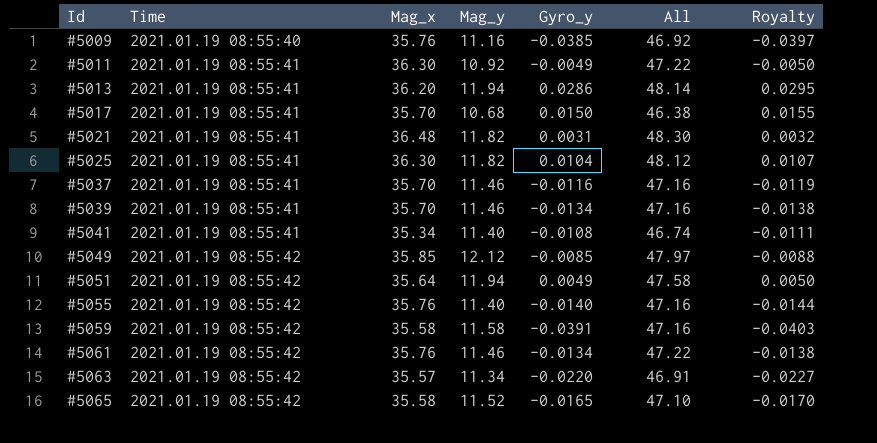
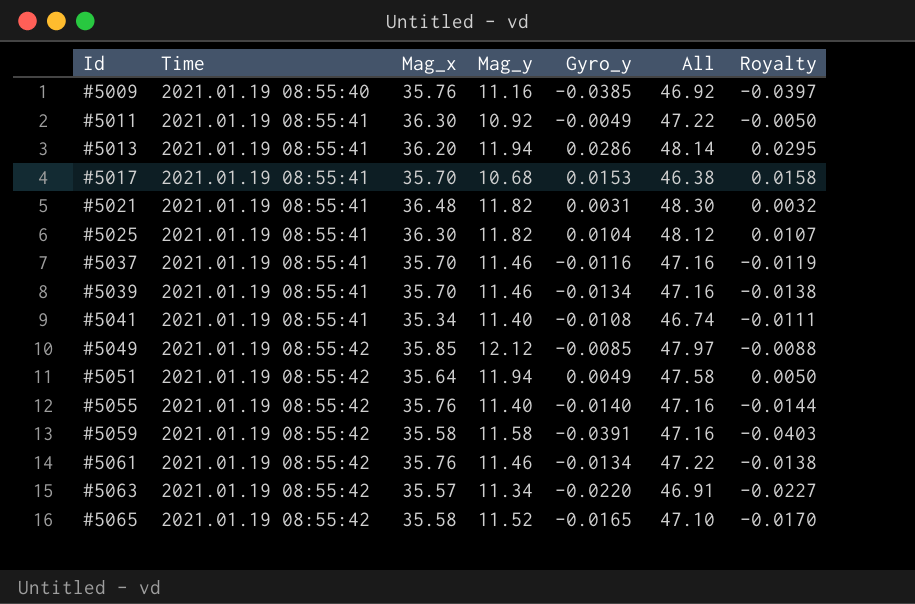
#5017 | Gyro_y: 0.0150 -> 0.0153
#5017 | Royalty: 0.0155 -> 0.0158

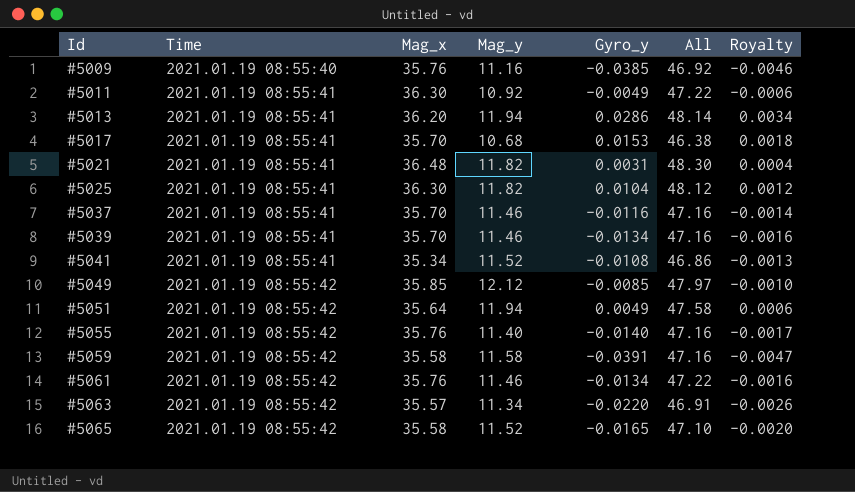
column Royalty | formula: [Gyro_y] * 1.03 -> [Gyro_y] * 0.12
#5041 | Mag_y: 11.40 -> 11.52
#5041 | All: 46.74 -> 46.86

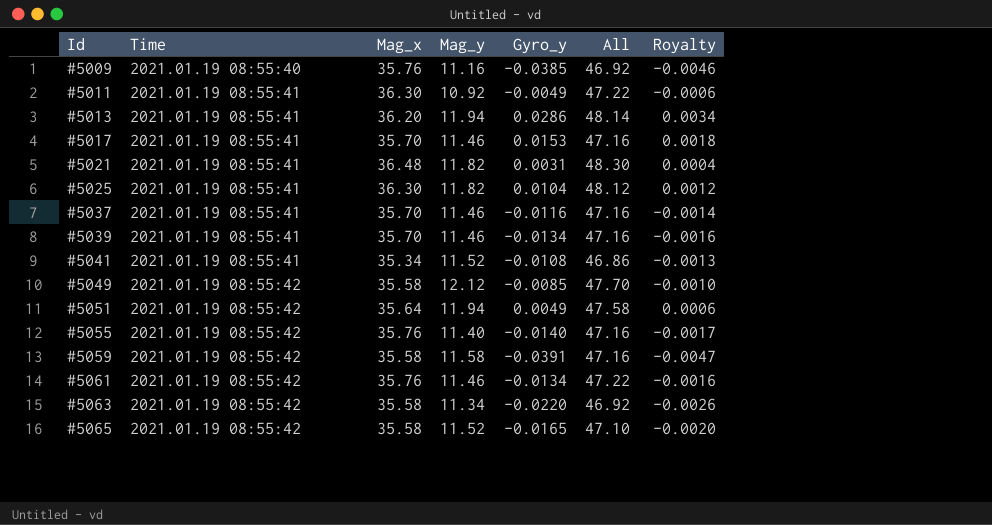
#5017 | Mag_y: 10.68 -> 11.46
#5017 | All: 46.38 -> 47.16
#5049 | Mag_x: 35.85 -> 35.58
#5049 | All: 47.97 -> 47.70
#5063 | Mag_x: 35.57 -> 35.58
#5063 | All: 46.91 -> 46.92

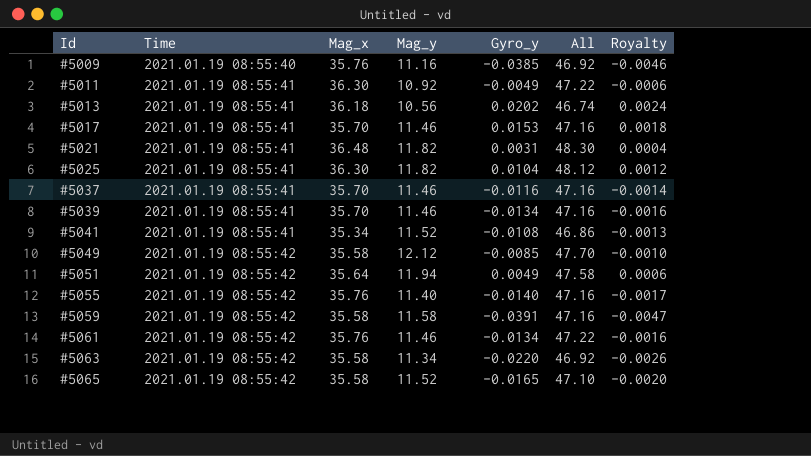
#5013 | Mag_x: 36.20 -> 36.18
#5013 | Mag_y: 11.94 -> 10.56
#5013 | Gyro_y: 0.0286 -> 0.0202
#5013 | All: 48.14 -> 46.74
#5013 | Royalty: 0.0034 -> 0.0024

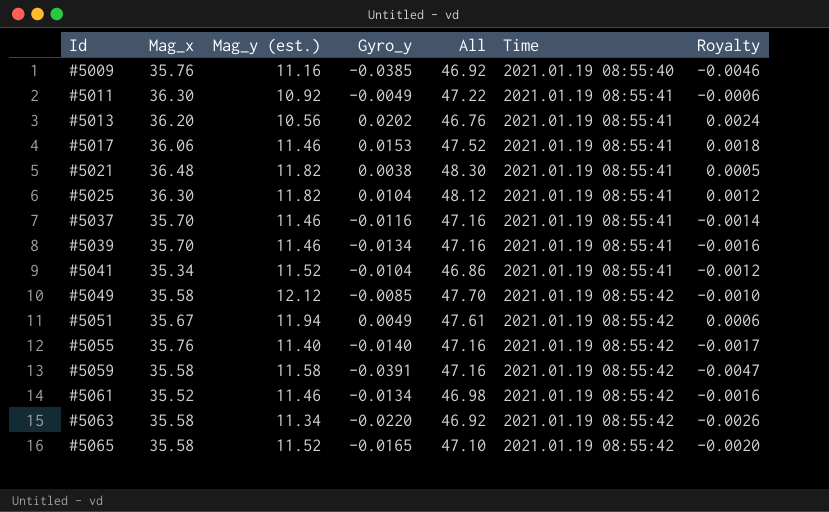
column name: Mag_y -> Mag_y (est.)
column Time | position: 2 -> 6
#5013 | Mag_x: 36.18 -> 36.20
#5013 | All: 46.74 -> 46.76
#5017 | Mag_x: 35.70 -> 36.06
#5017 | All: 47.16 -> 47.52
#5021 | Gyro_y: 0.0031 -> 0.0038
#5021 | Royalty: 0.0004 -> 0.0005
#5041 | Gyro_y: -0.0108 -> -0.0104
#5041 | Royalty: -0.0013 -> -0.0012
#5051 | Mag_x: 35.64 -> 35.67
#5051 | All: 47.58 -> 47.61
#5061 | Mag_x: 35.76 -> 35.52
#5061 | All: 47.22 -> 46.98

